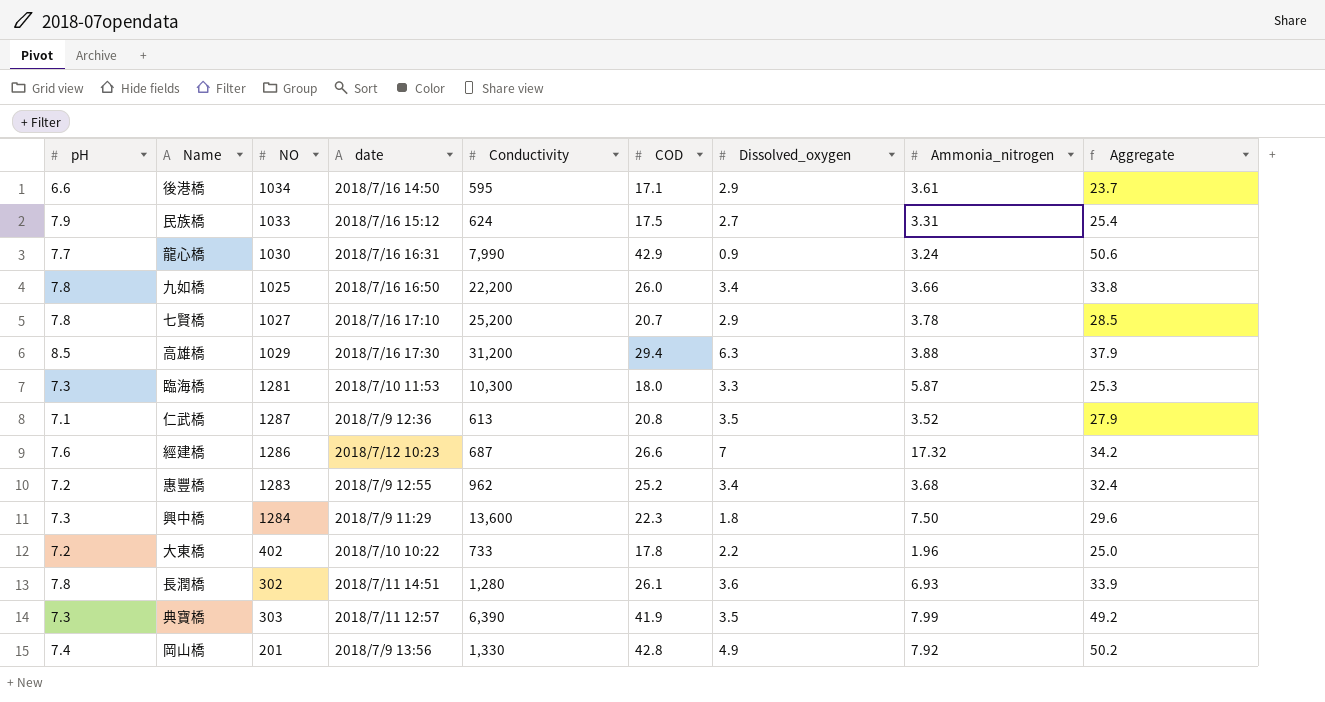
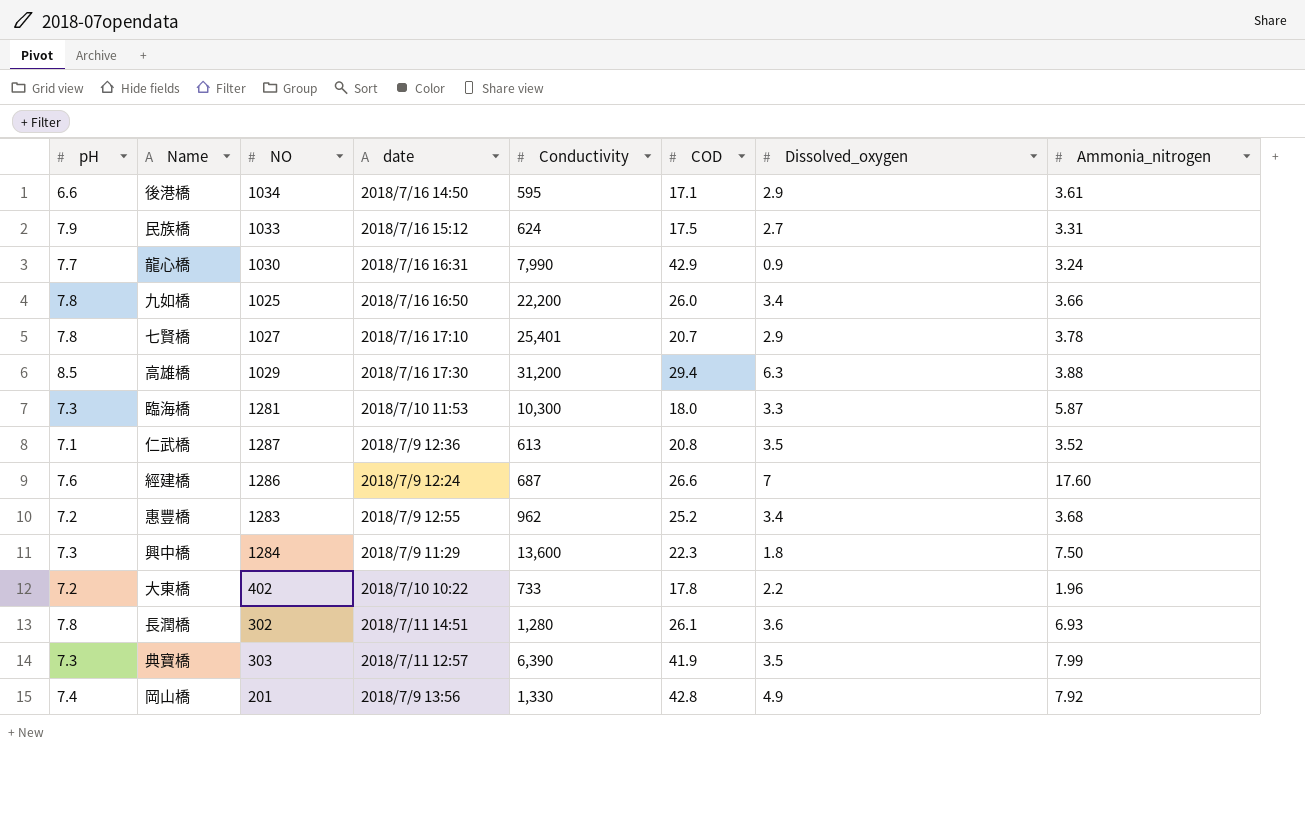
column Aggregate | formula: [pH] + [COD] -> none
七賢橋 | Conductivity: 25,200 -> 25,401
經建橋 | date: 2018/7/12 10:23 -> 2018/7/9 12:24
經建橋 | Ammonia_nitrogen: 17.32 -> 17.60

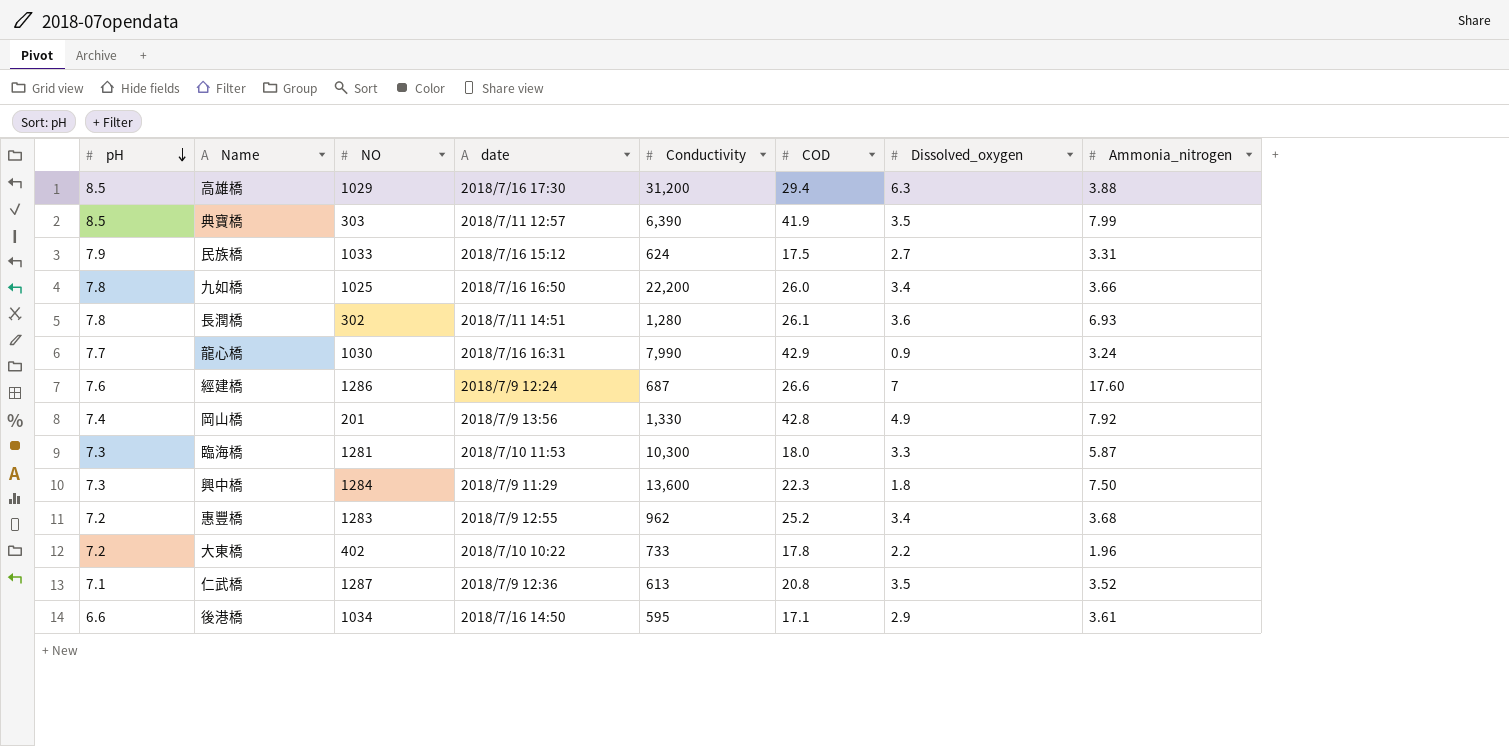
row order: none -> pH descending
row 七賢橋: 7.8 | 1027 | 2018/7/16 17:10 | 25,401 | 20.7 | 2.9 | 3.78 -> none
典寶橋 | pH: 7.3 -> 8.5

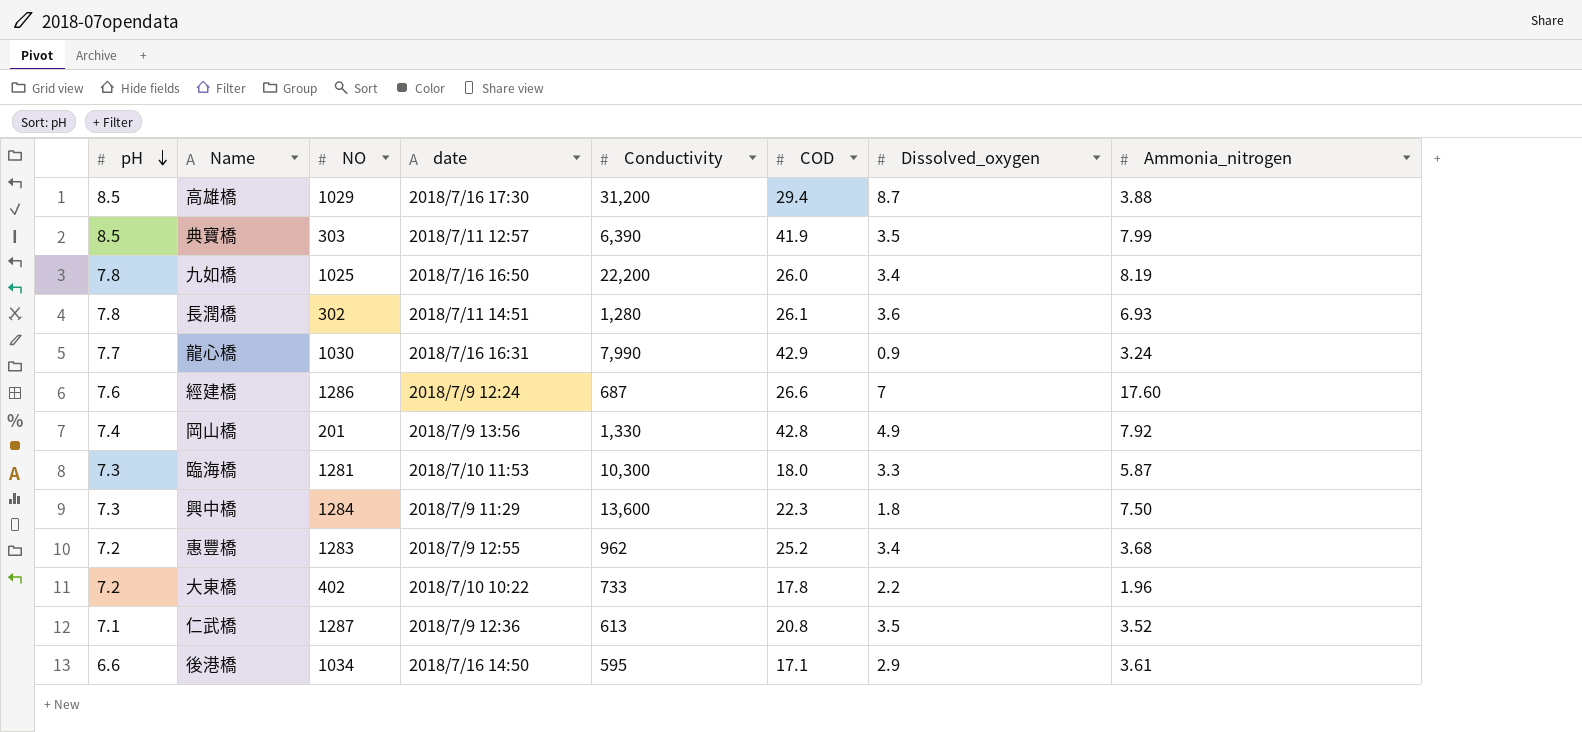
row 民族橋: 7.9 | 1033 | 2018/7/16 15:12 | 624 | 17.5 | 2.7 | 3.31 -> none
高雄橋 | Dissolved_oxygen: 6.3 -> 8.7
九如橋 | Ammonia_nitrogen: 3.66 -> 8.19

